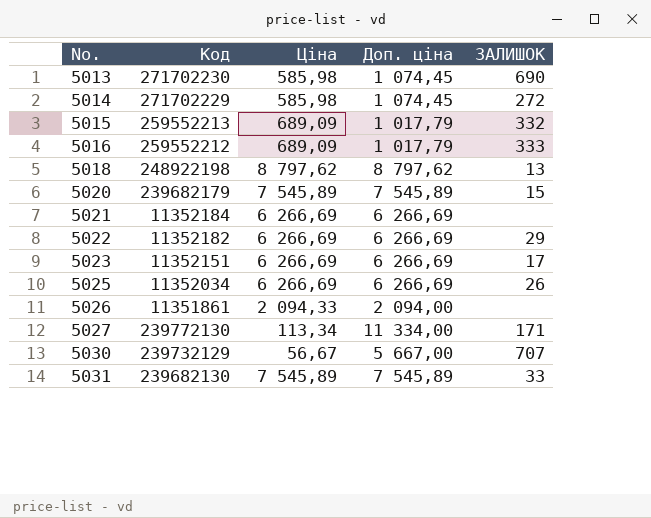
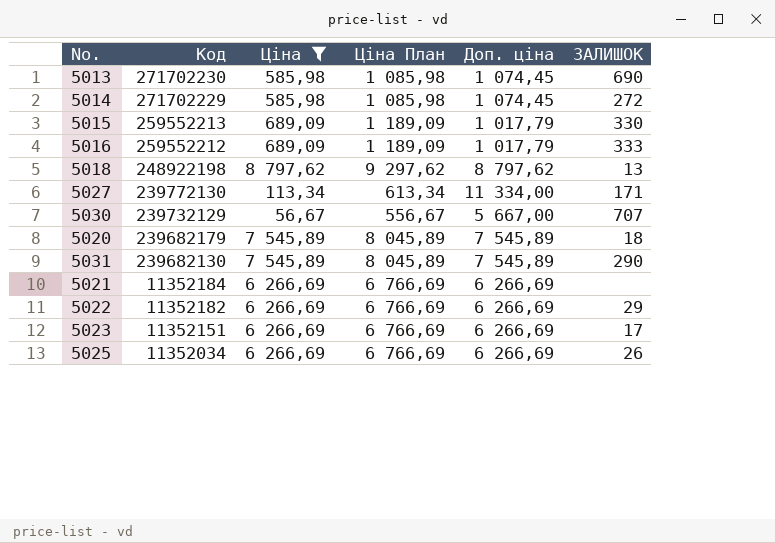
filter: none -> Ціна != 2 094,33
row order: No. ascending -> Код descending
column Ціна План | formula: none -> [Ціна] + 500
5015 | ЗАЛИШОК: 332 -> 330
5020 | ЗАЛИШОК: 15 -> 18
5031 | ЗАЛИШОК: 33 -> 290

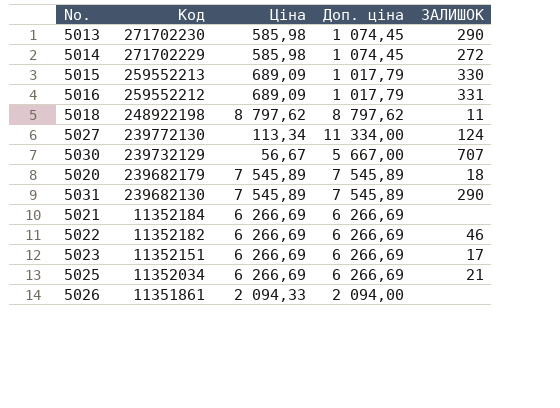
filter: Ціна != 2 094,33 -> none
column Ціна План | formula: [Ціна] + 500 -> none
5013 | ЗАЛИШОК: 690 -> 290
5016 | ЗАЛИШОК: 333 -> 331
5018 | ЗАЛИШОК: 13 -> 11
5027 | ЗАЛИШОК: 171 -> 124
5022 | ЗАЛИШОК: 29 -> 46
5025 | ЗАЛИШОК: 26 -> 21

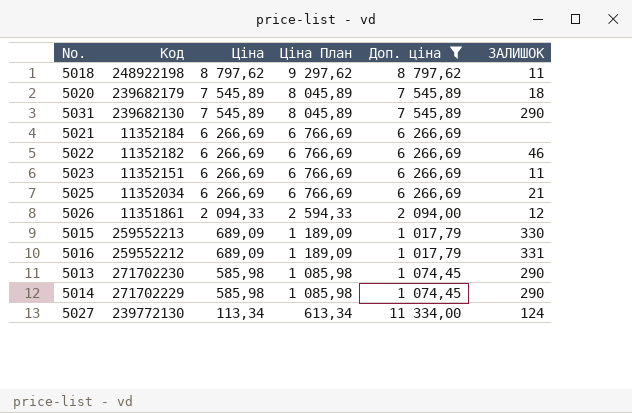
filter: none -> Доп. ціна != 5 667,00
row order: Код descending -> Ціна descending
column Ціна План | formula: none -> [Ціна] + 500
5023 | ЗАЛИШОК: 17 -> 11
5026 | ЗАЛИШОК: none -> 12
5014 | ЗАЛИШОК: 272 -> 290

